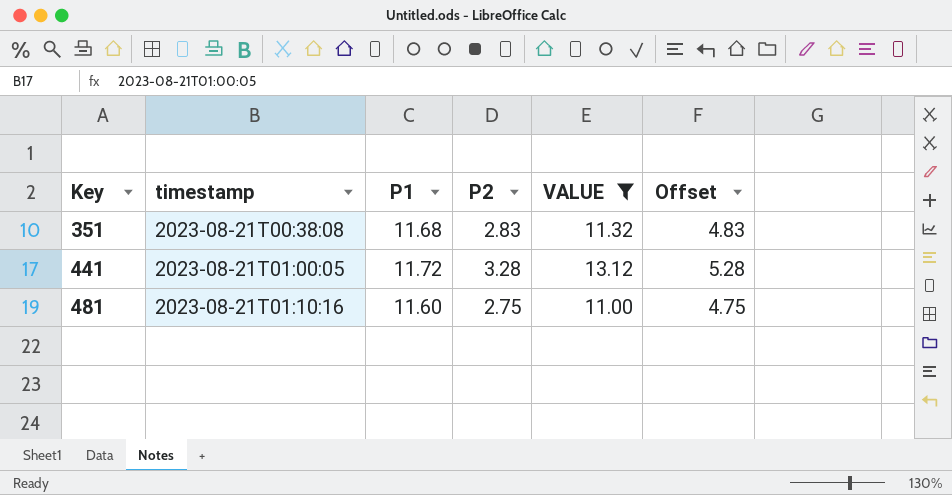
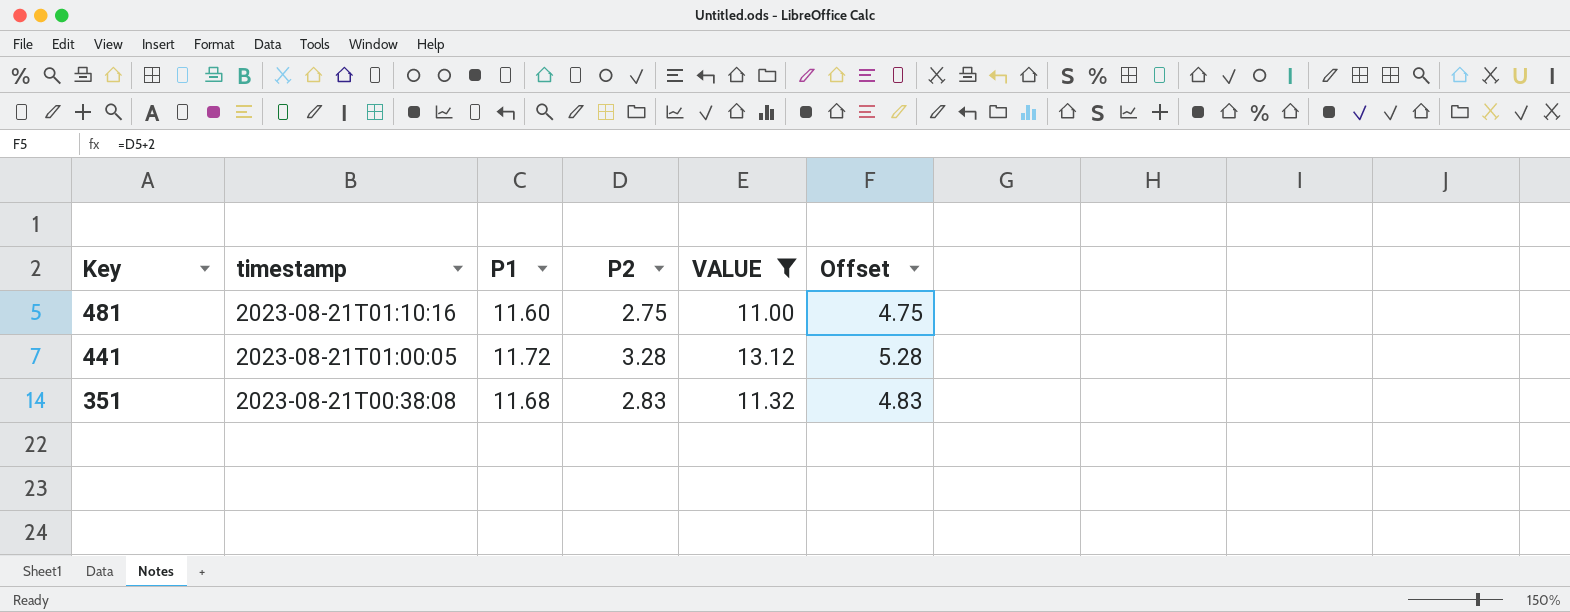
row order: Key ascending -> Key descending

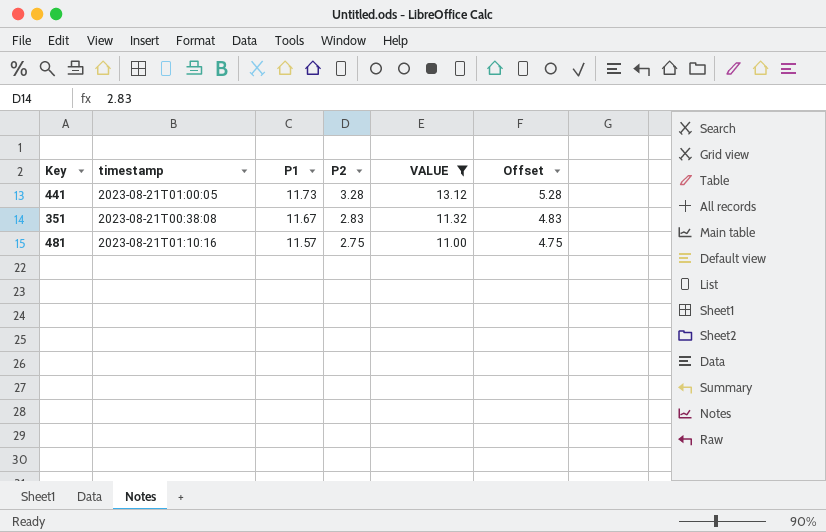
row order: Key descending -> P1 descending
441 | P1: 11.72 -> 11.73
351 | P1: 11.68 -> 11.67
481 | P1: 11.60 -> 11.57

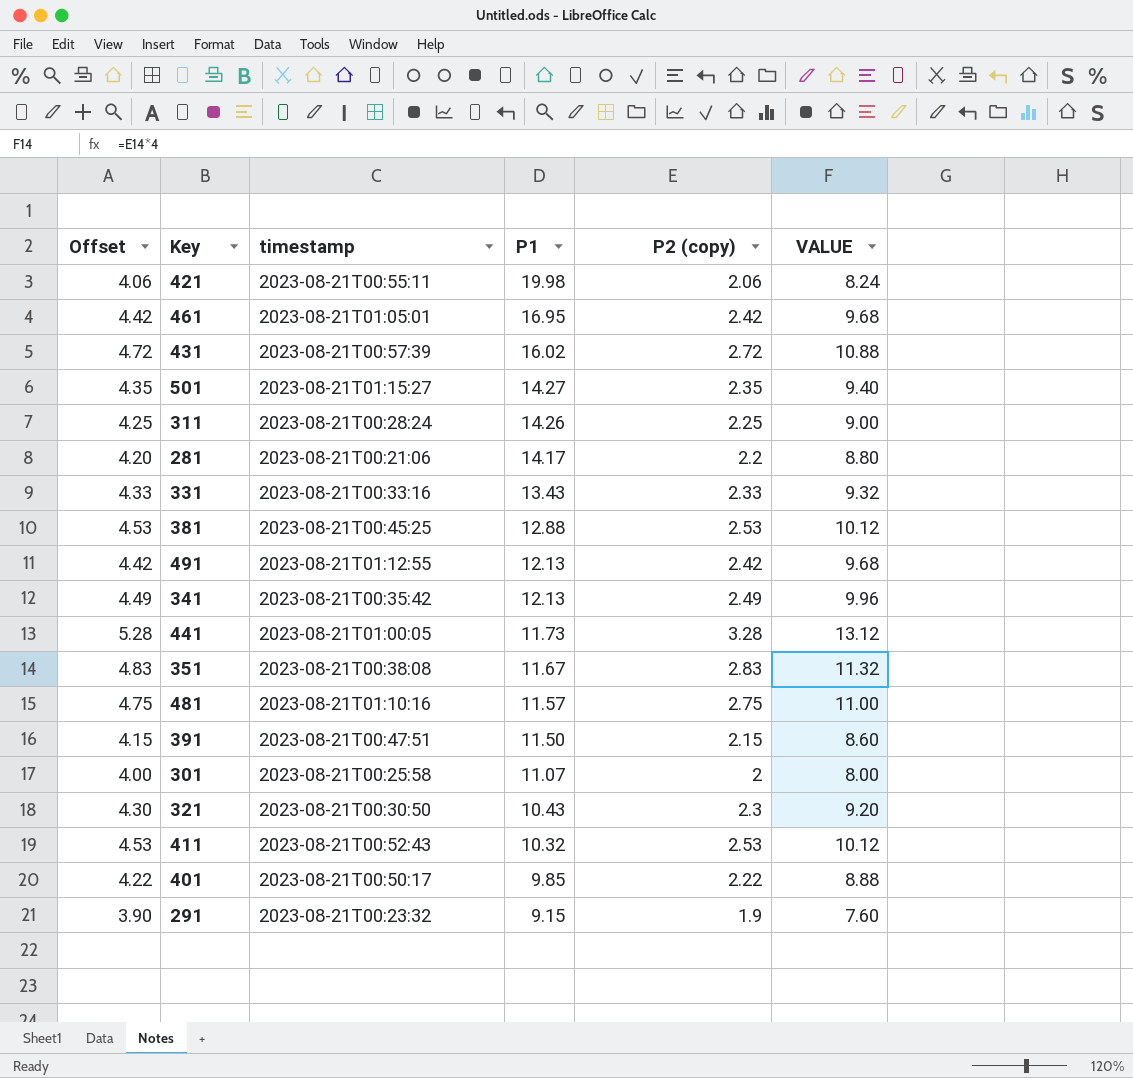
filter: VALUE >= 11.00 -> none
column Offset | position: 6 -> 1
column name: P2 -> P2 (copy)

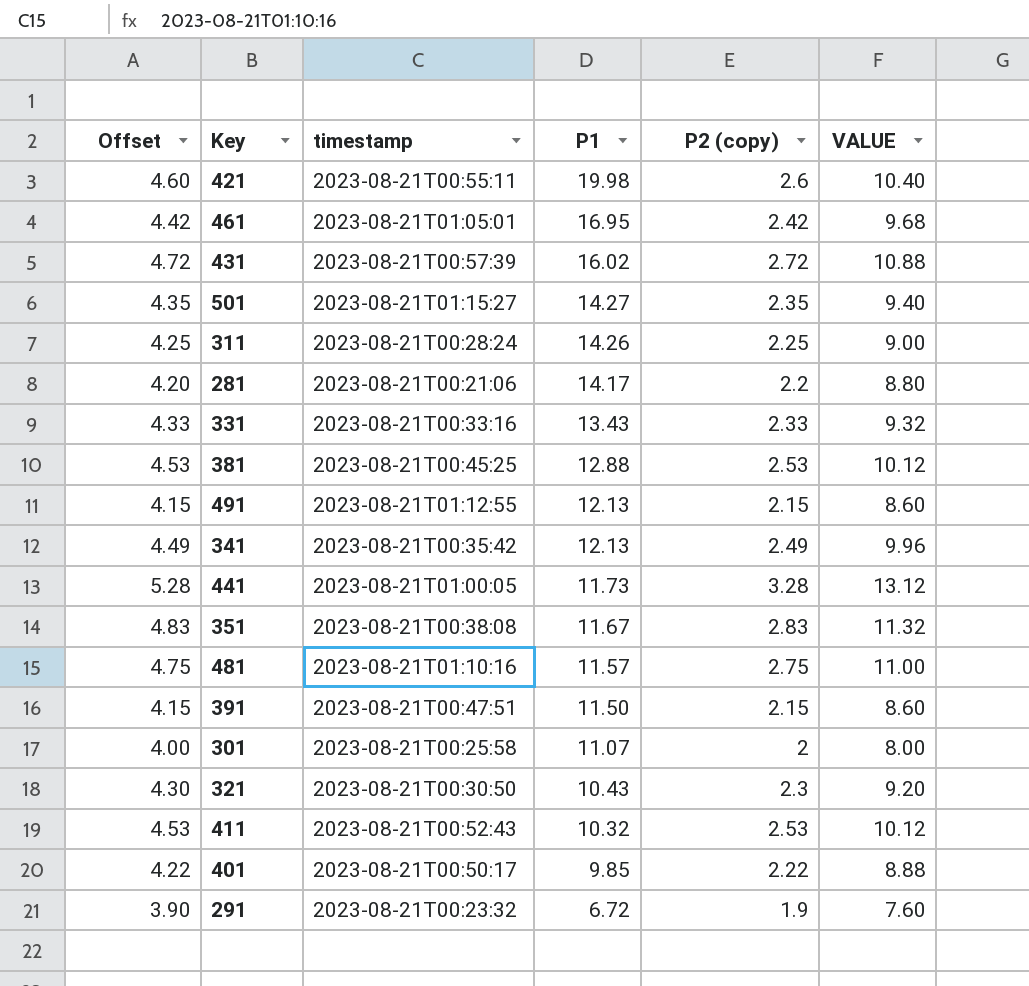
421 | Offset: 4.06 -> 4.60
421 | P2 (copy): 2.06 -> 2.6
421 | VALUE: 8.24 -> 10.40
491 | Offset: 4.42 -> 4.15
491 | P2 (copy): 2.42 -> 2.15
491 | VALUE: 9.68 -> 8.60
291 | P1: 9.15 -> 6.72

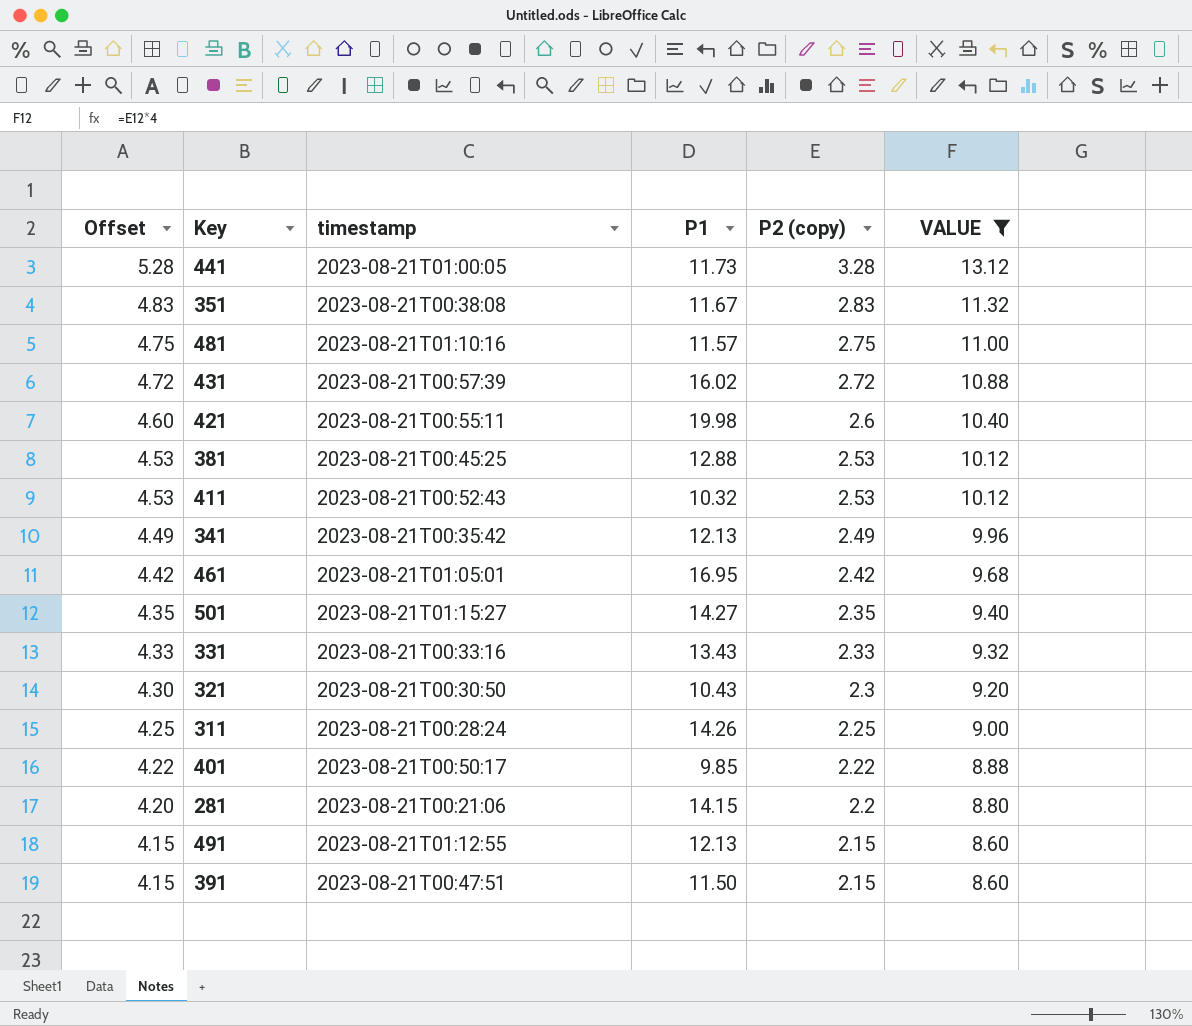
filter: none -> VALUE >= 8.60
row order: P1 descending -> Offset descending
281 | P1: 14.17 -> 14.15

